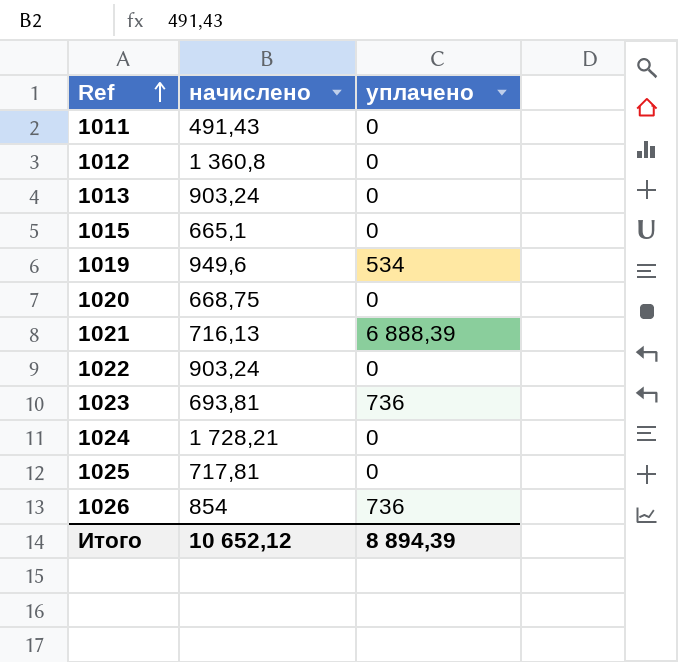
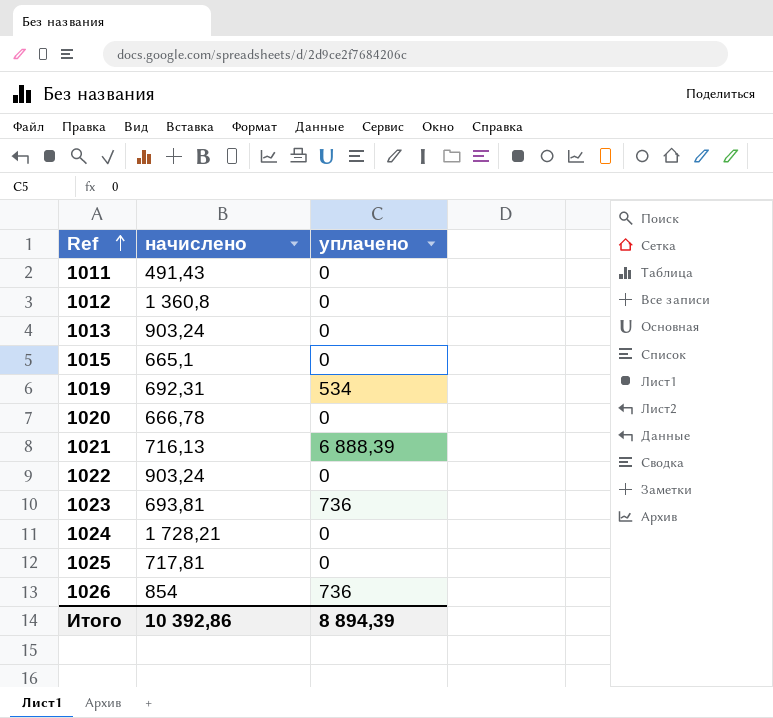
1019 | начислено: 949,6 -> 692,31
1020 | начислено: 668,75 -> 666,78
Итого | начислено: 10 652,12 -> 10 392,86

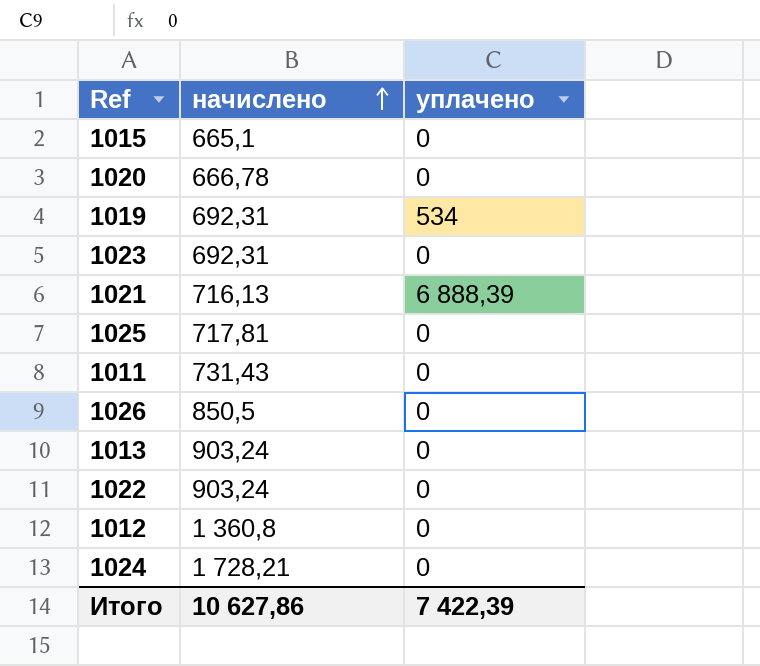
row order: Ref ascending -> начислено ascending
1023 | начислено: 693,81 -> 692,31
1023 | уплачено: 736 -> 0
1011 | начислено: 491,43 -> 731,43
1026 | начислено: 854 -> 850,5
1026 | уплачено: 736 -> 0
Итого | начислено: 10 392,86 -> 10 627,86
Итого | уплачено: 8 894,39 -> 7 422,39

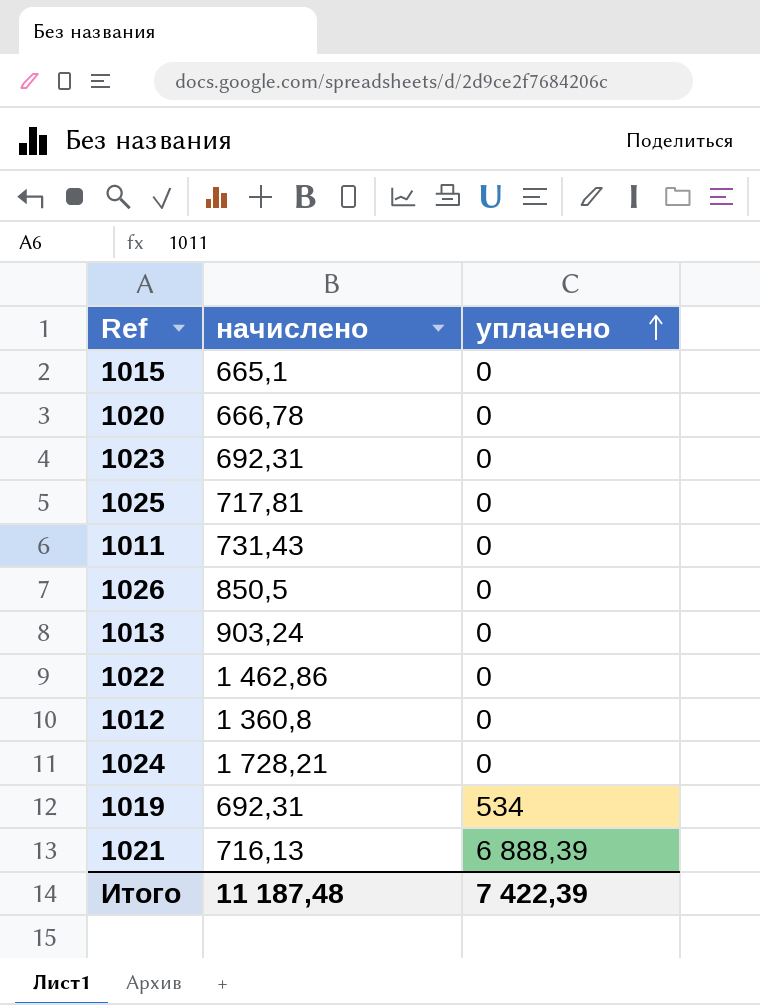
row order: начислено ascending -> уплачено ascending
1022 | начислено: 903,24 -> 1 462,86
Итого | начислено: 10 627,86 -> 11 187,48

